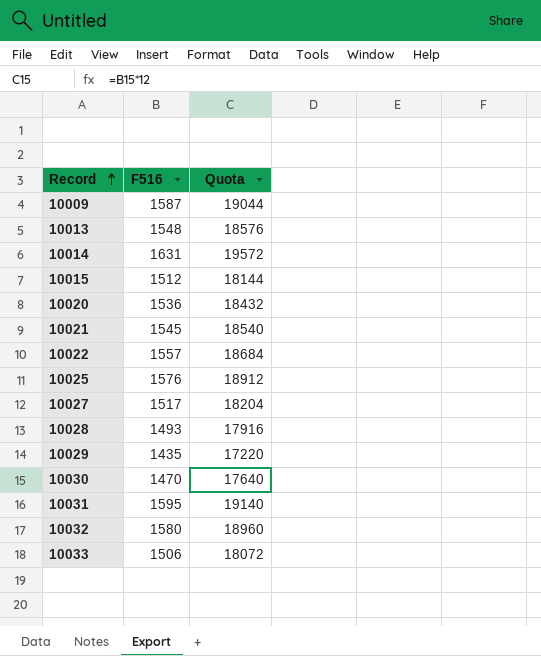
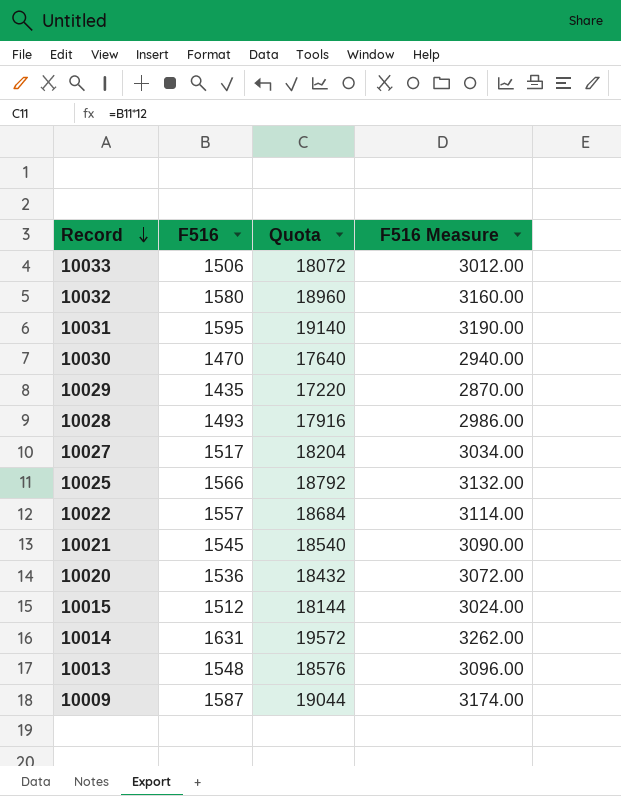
row order: Record ascending -> Record descending
column F516 Measure | formula: none -> [F516] * 2
10025 | F516: 1576 -> 1566
10025 | Quota: 18912 -> 18792

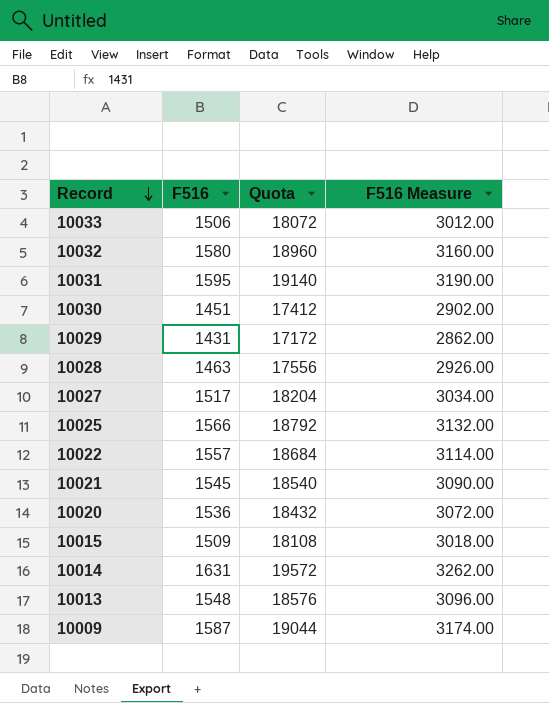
10030 | F516: 1470 -> 1451
10030 | Quota: 17640 -> 17412
10030 | F516 Measure: 2940.00 -> 2902.00
10029 | F516: 1435 -> 1431
10029 | Quota: 17220 -> 17172
10029 | F516 Measure: 2870.00 -> 2862.00
10028 | F516: 1493 -> 1463
10028 | Quota: 17916 -> 17556
10028 | F516 Measure: 2986.00 -> 2926.00
10015 | F516: 1512 -> 1509
10015 | Quota: 18144 -> 18108
10015 | F516 Measure: 3024.00 -> 3018.00

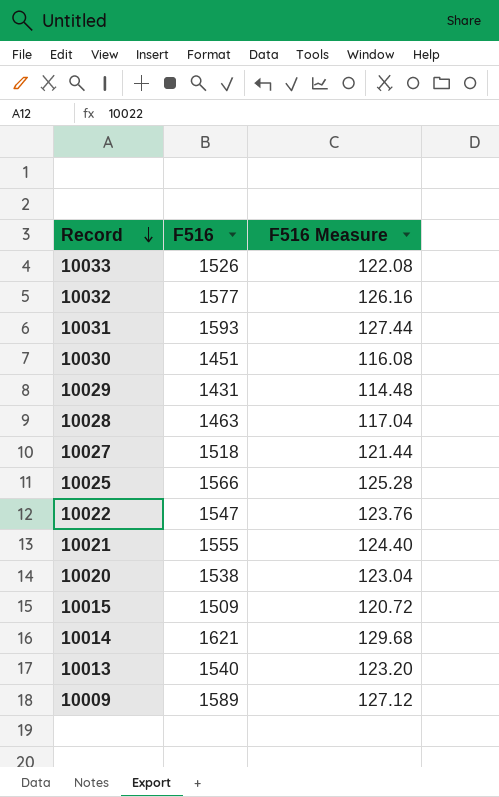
column Quota | formula: [F516] * 12 -> none
column F516 Measure | formula: [F516] * 2 -> [F516] * 0.08
10033 | F516: 1506 -> 1526
10032 | F516: 1580 -> 1577
10031 | F516: 1595 -> 1593
10027 | F516: 1517 -> 1518
10022 | F516: 1557 -> 1547
10021 | F516: 1545 -> 1555
10020 | F516: 1536 -> 1538
10014 | F516: 1631 -> 1621
10013 | F516: 1548 -> 1540
10009 | F516: 1587 -> 1589

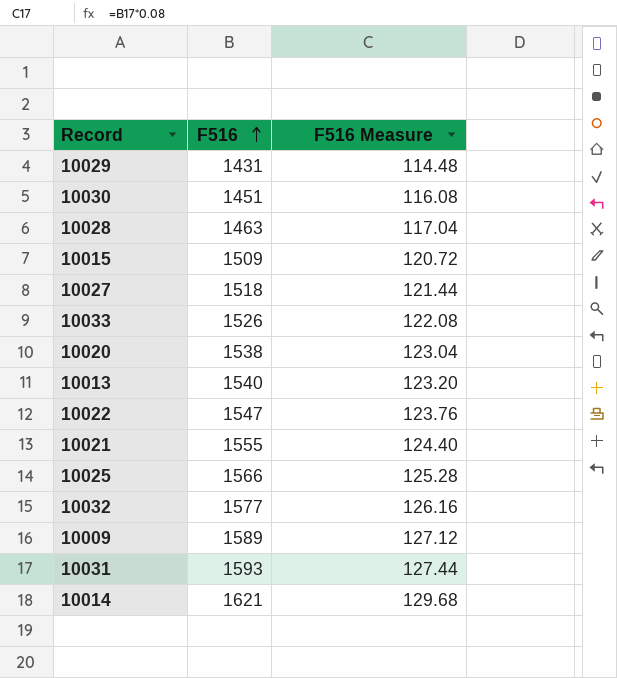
row order: Record descending -> F516 ascending

